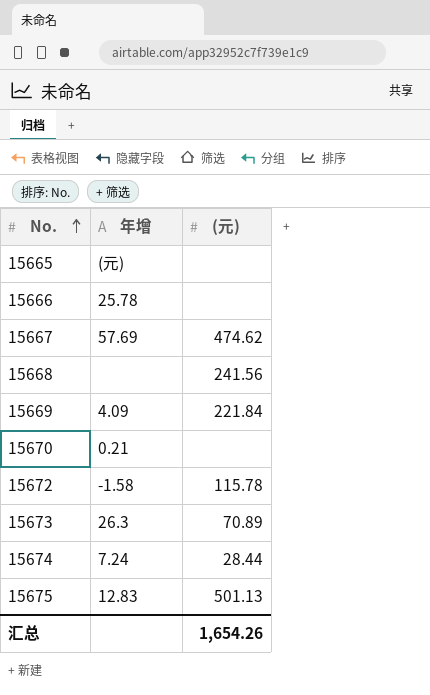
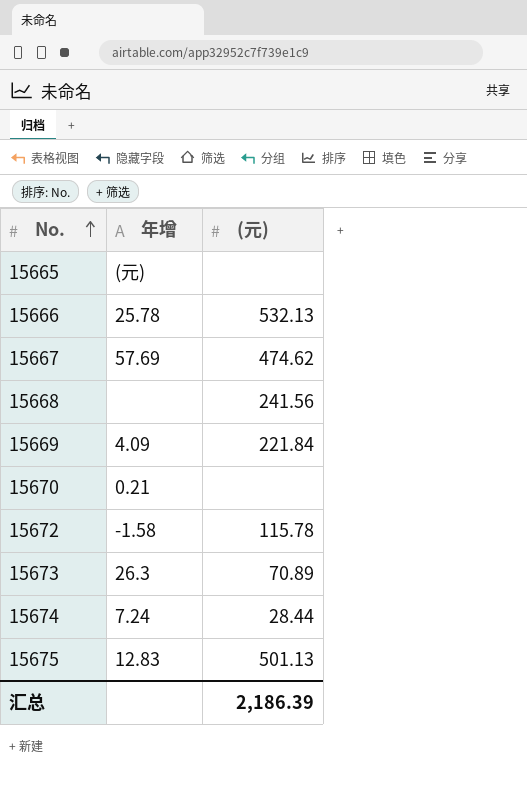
15666 | (元): none -> 532.13
汇总 | (元): 1,654.26 -> 2,186.39

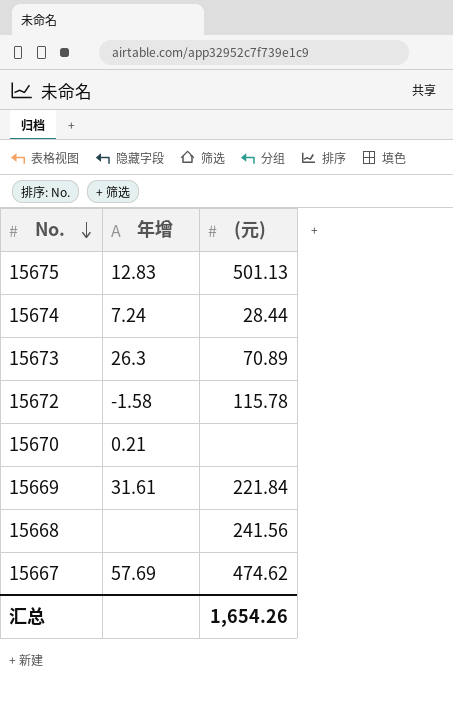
row order: No. ascending -> No. descending
row 15665: (元) | none -> none
row 15666: 25.78 | 532.13 -> none
15669 | 年增: 4.09 -> 31.61
汇总 | (元): 2,186.39 -> 1,654.26

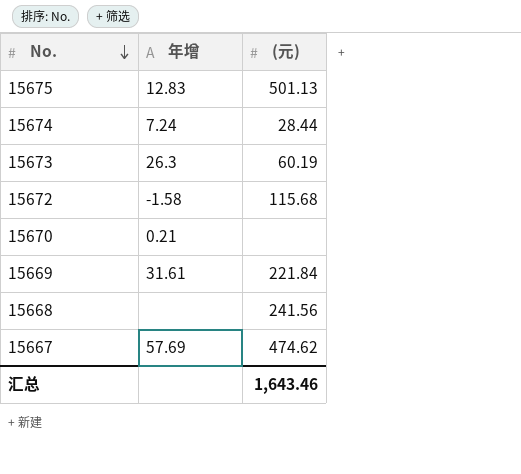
15673 | (元): 70.89 -> 60.19
15672 | (元): 115.78 -> 115.68
汇总 | (元): 1,654.26 -> 1,643.46

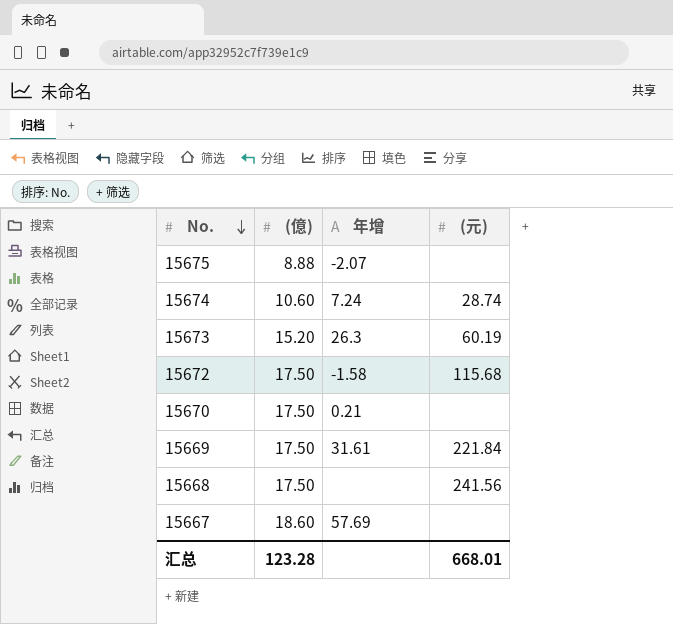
column (億) | position: none -> 2
15675 | 年增: 12.83 -> -2.07
15675 | (元): 501.13 -> none
15674 | (元): 28.44 -> 28.74
15667 | (元): 474.62 -> none
汇总 | (元): 1,643.46 -> 668.01

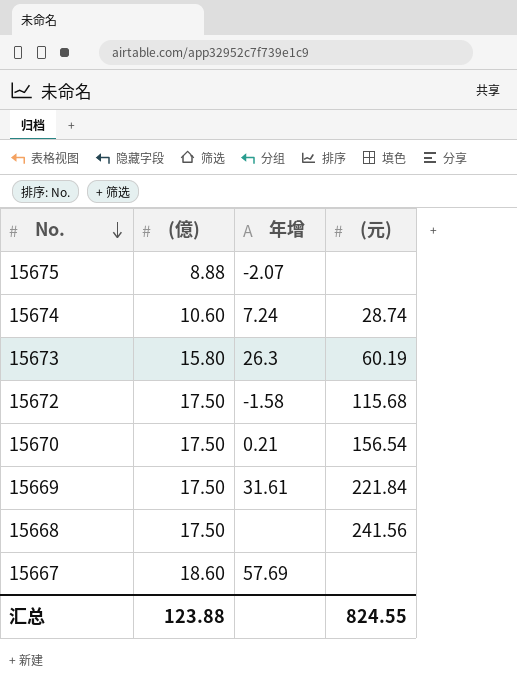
15673 | (億): 15.20 -> 15.80
15670 | (元): none -> 156.54
汇总 | (億): 123.28 -> 123.88
汇总 | (元): 668.01 -> 824.55

